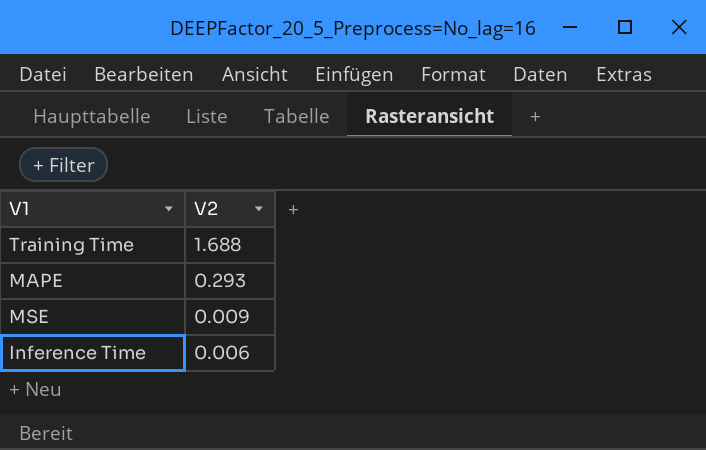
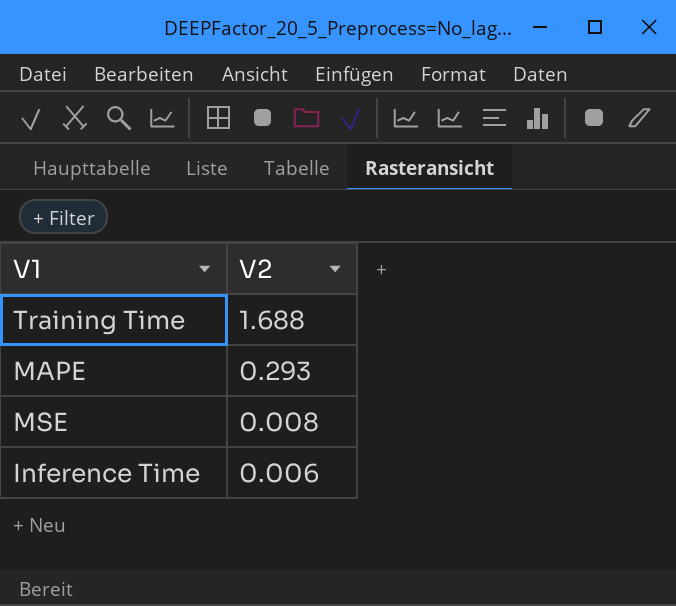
MSE | V2: 0.009 -> 0.008

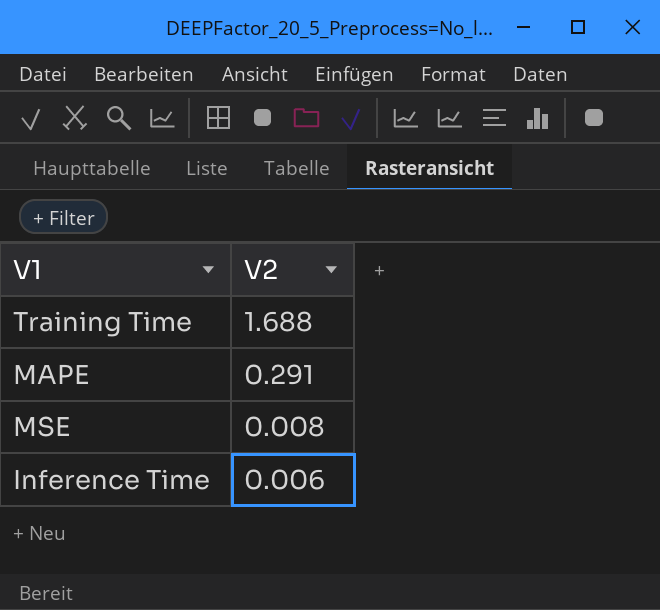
MAPE | V2: 0.293 -> 0.291

